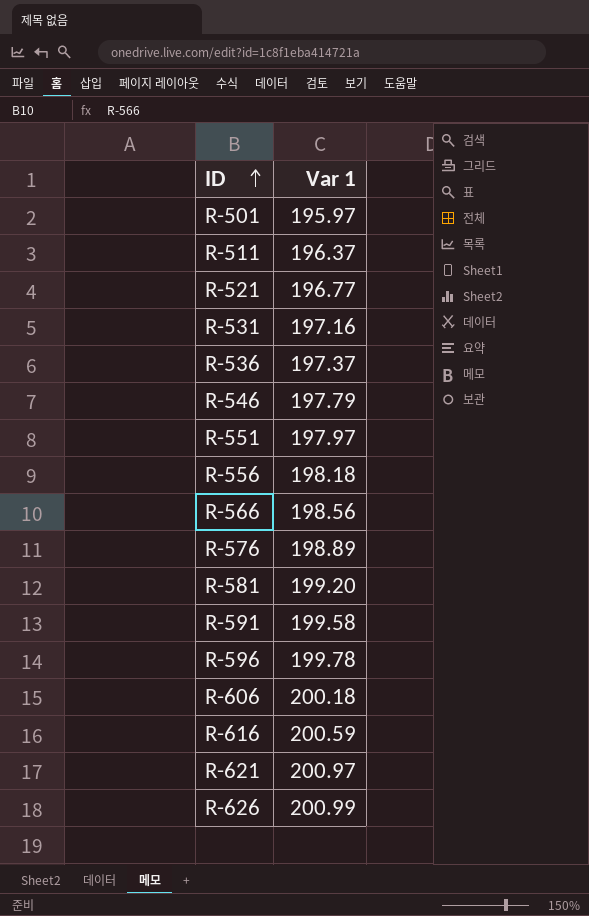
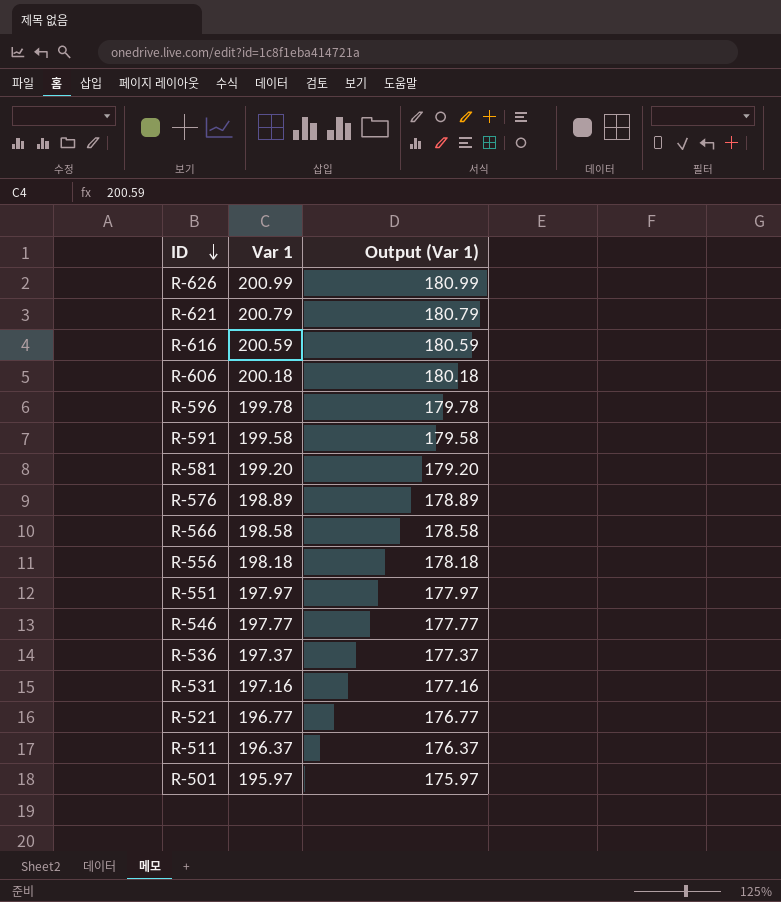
row order: ID ascending -> ID descending
column Output (Var 1) | formula: none -> [Var 1] - 20
R-621 | Var 1: 200.97 -> 200.79
R-566 | Var 1: 198.56 -> 198.58
R-546 | Var 1: 197.79 -> 197.77

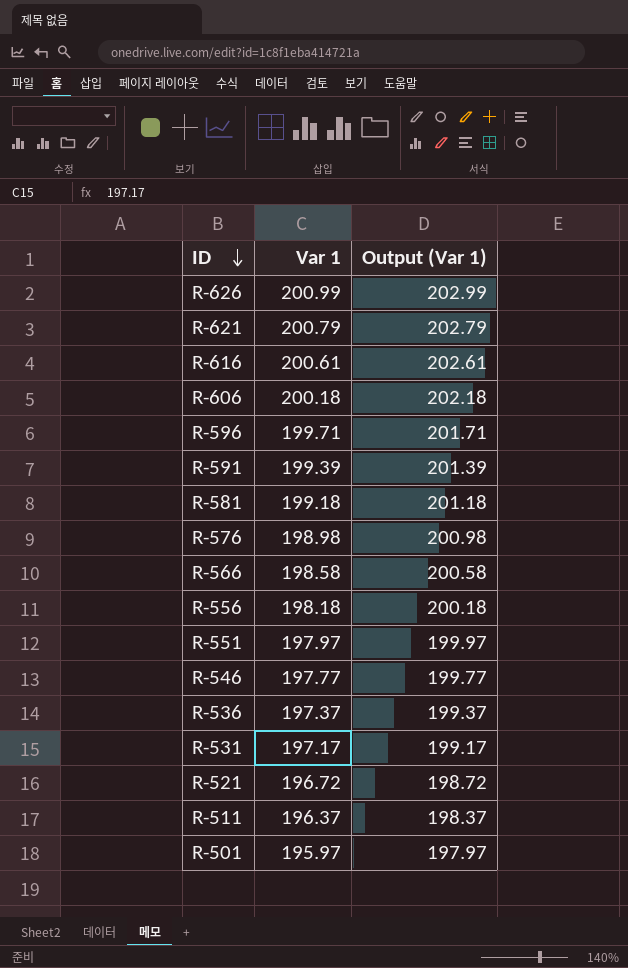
column Output (Var 1) | formula: [Var 1] - 20 -> [Var 1] + 2
R-616 | Var 1: 200.59 -> 200.61
R-596 | Var 1: 199.78 -> 199.71
R-591 | Var 1: 199.58 -> 199.39
R-581 | Var 1: 199.20 -> 199.18
R-576 | Var 1: 198.89 -> 198.98
R-531 | Var 1: 197.16 -> 197.17
R-521 | Var 1: 196.77 -> 196.72

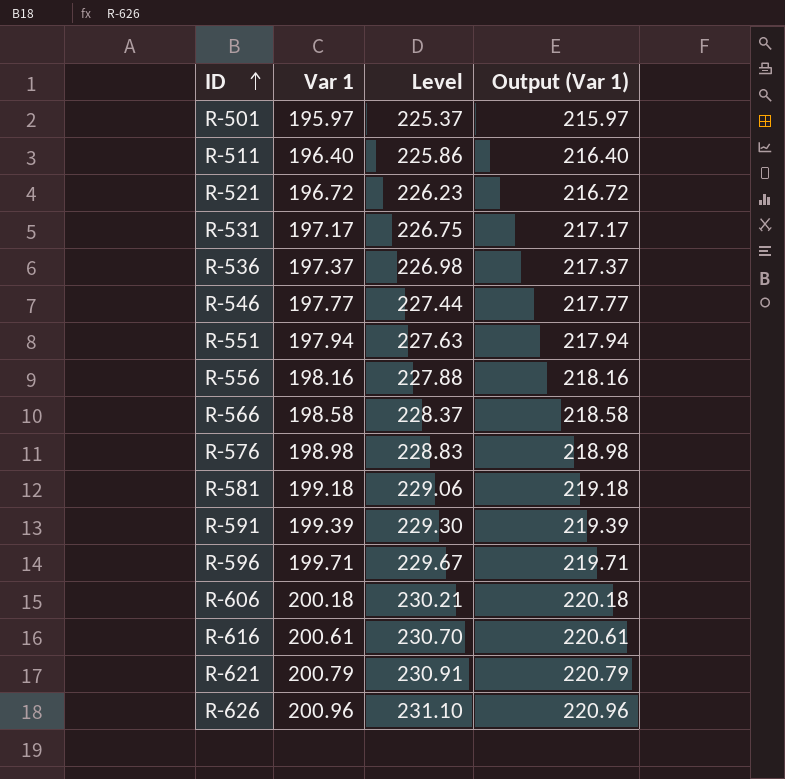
row order: ID descending -> ID ascending
column Level | formula: none -> [Var 1] * 1.15
column Output (Var 1) | formula: [Var 1] + 2 -> [Var 1] + 20
R-511 | Var 1: 196.37 -> 196.40
R-551 | Var 1: 197.97 -> 197.94
R-556 | Var 1: 198.18 -> 198.16
R-626 | Var 1: 200.99 -> 200.96

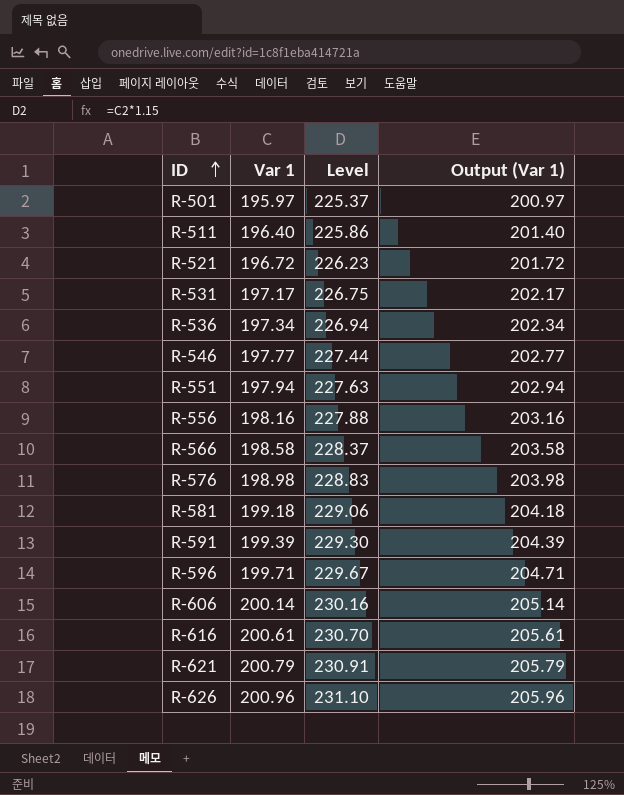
column Output (Var 1) | formula: [Var 1] + 20 -> [Var 1] + 5
R-536 | Var 1: 197.37 -> 197.34
R-536 | Level: 226.98 -> 226.94
R-606 | Var 1: 200.18 -> 200.14
R-606 | Level: 230.21 -> 230.16

